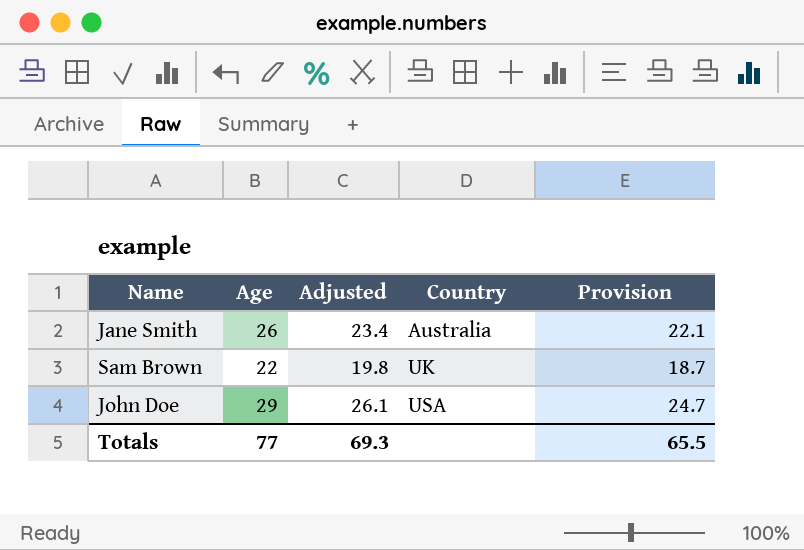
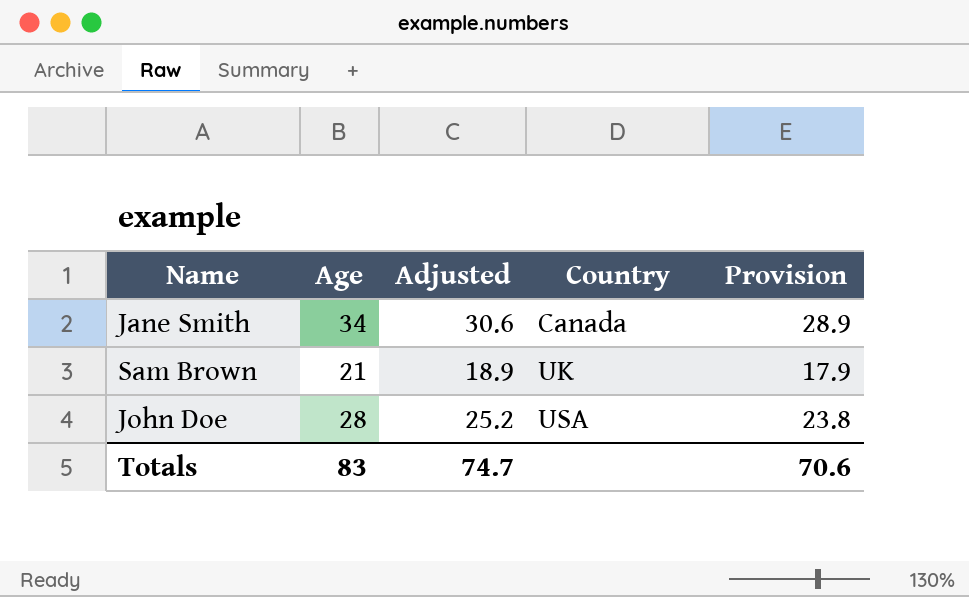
Jane Smith | Age: 26 -> 34
Jane Smith | Adjusted: 23.4 -> 30.6
Jane Smith | Country: Australia -> Canada
Jane Smith | Provision: 22.1 -> 28.9
Sam Brown | Age: 22 -> 21
Sam Brown | Adjusted: 19.8 -> 18.9
Sam Brown | Provision: 18.7 -> 17.9
John Doe | Age: 29 -> 28
John Doe | Adjusted: 26.1 -> 25.2
John Doe | Provision: 24.7 -> 23.8
Totals | Age: 77 -> 83
Totals | Adjusted: 69.3 -> 74.7
Totals | Provision: 65.5 -> 70.6

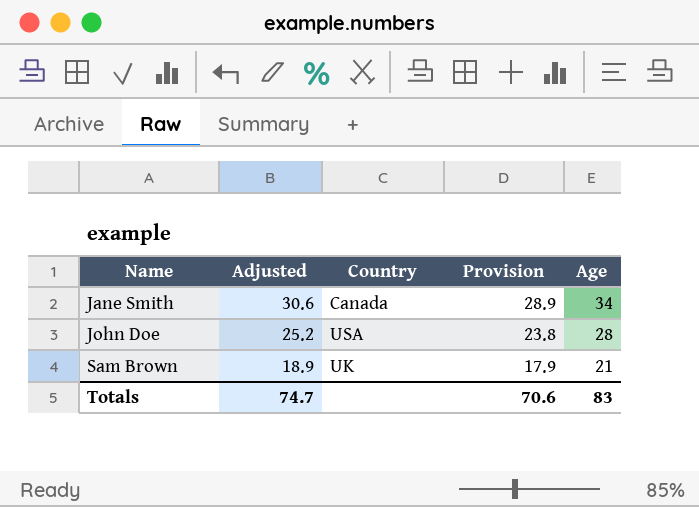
row order: Country ascending -> Name ascending
column Age | position: 2 -> 5

